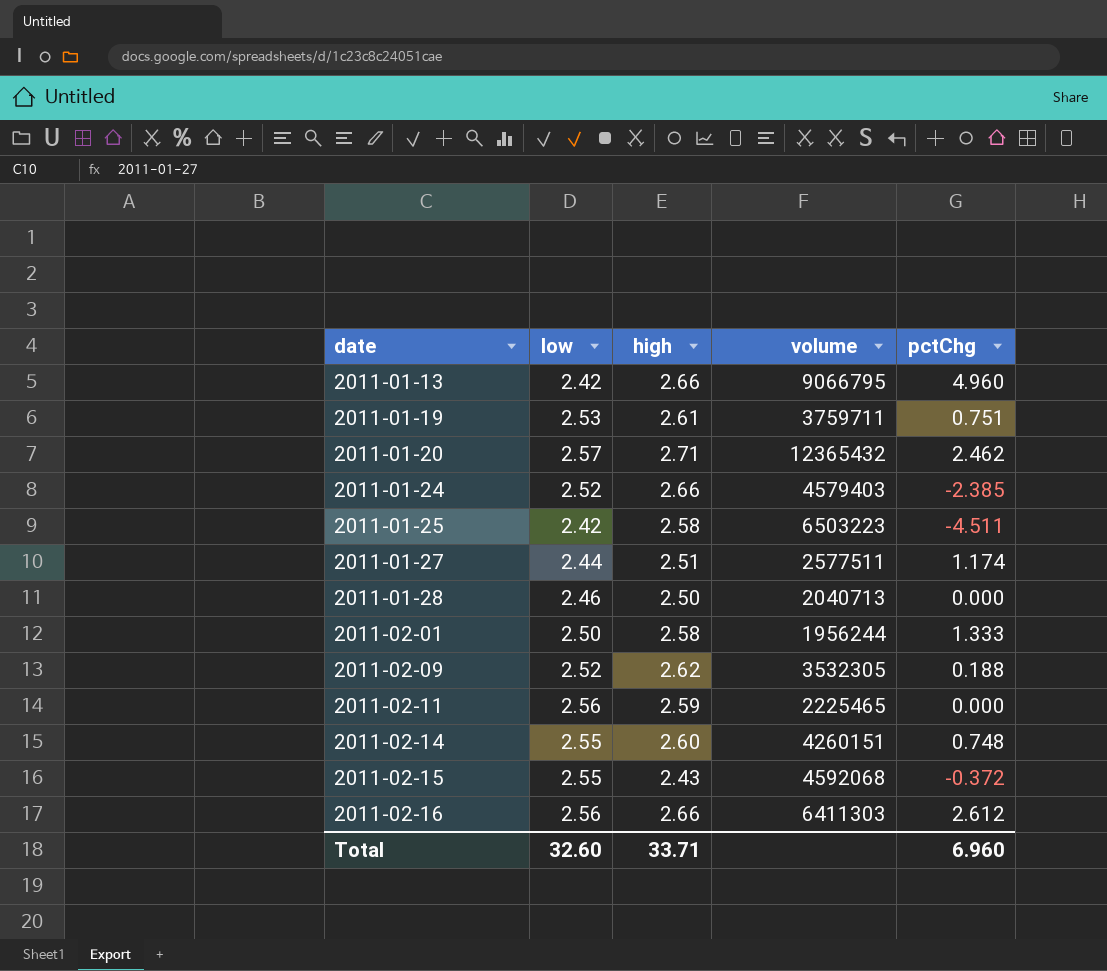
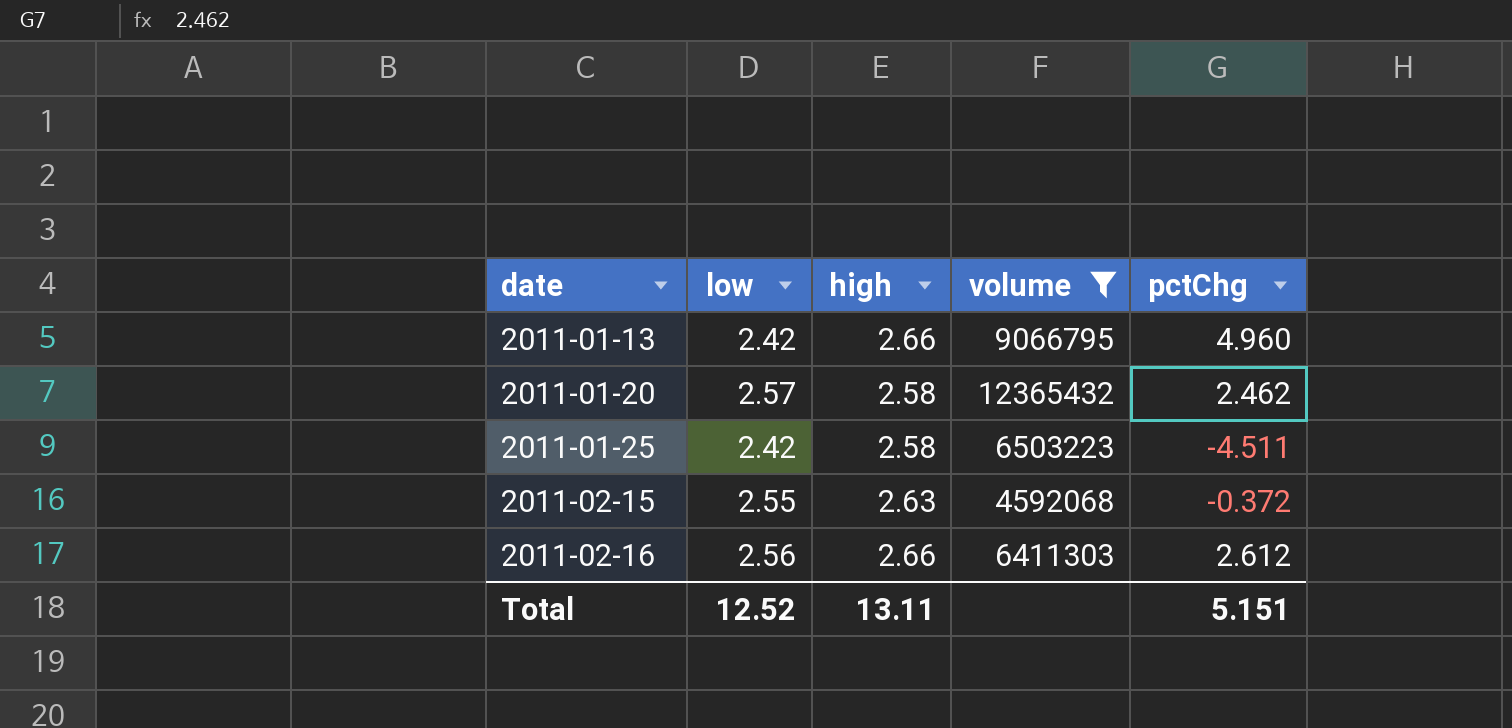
filter: none -> volume >= 4592068
2011-01-20 | high: 2.71 -> 2.58
2011-02-15 | high: 2.43 -> 2.63
Total | low: 32.60 -> 12.52
Total | high: 33.71 -> 13.11
Total | pctChg: 6.960 -> 5.151

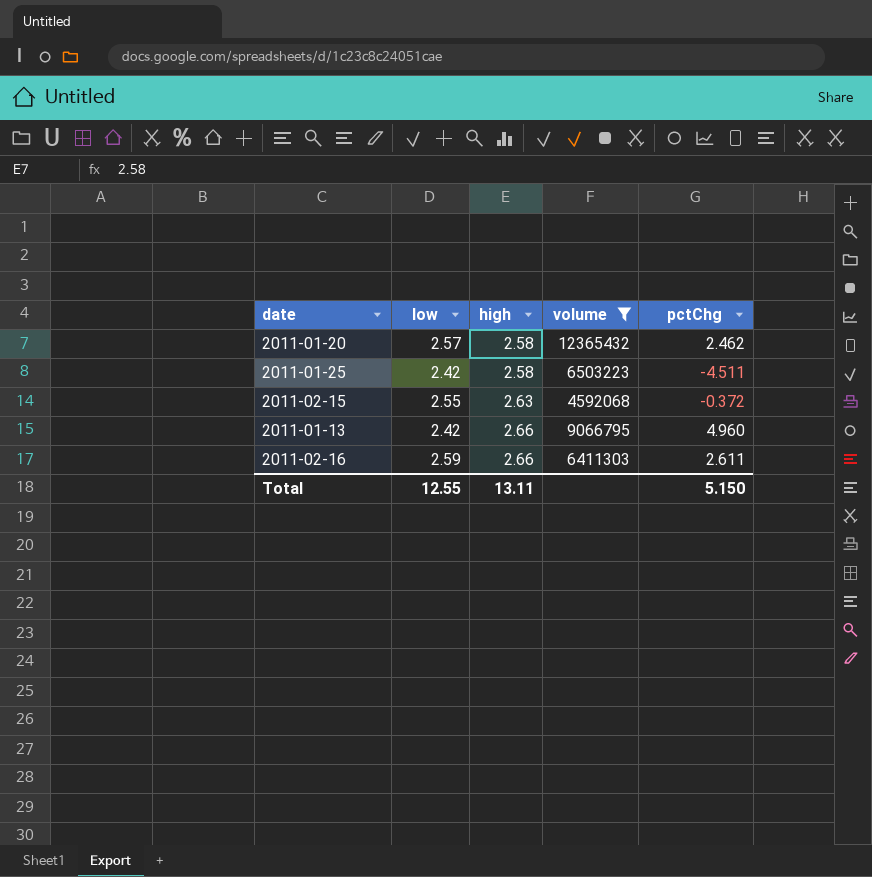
row order: date ascending -> high ascending
2011-02-16 | low: 2.56 -> 2.59
2011-02-16 | pctChg: 2.612 -> 2.611
Total | low: 12.52 -> 12.55
Total | pctChg: 5.151 -> 5.150

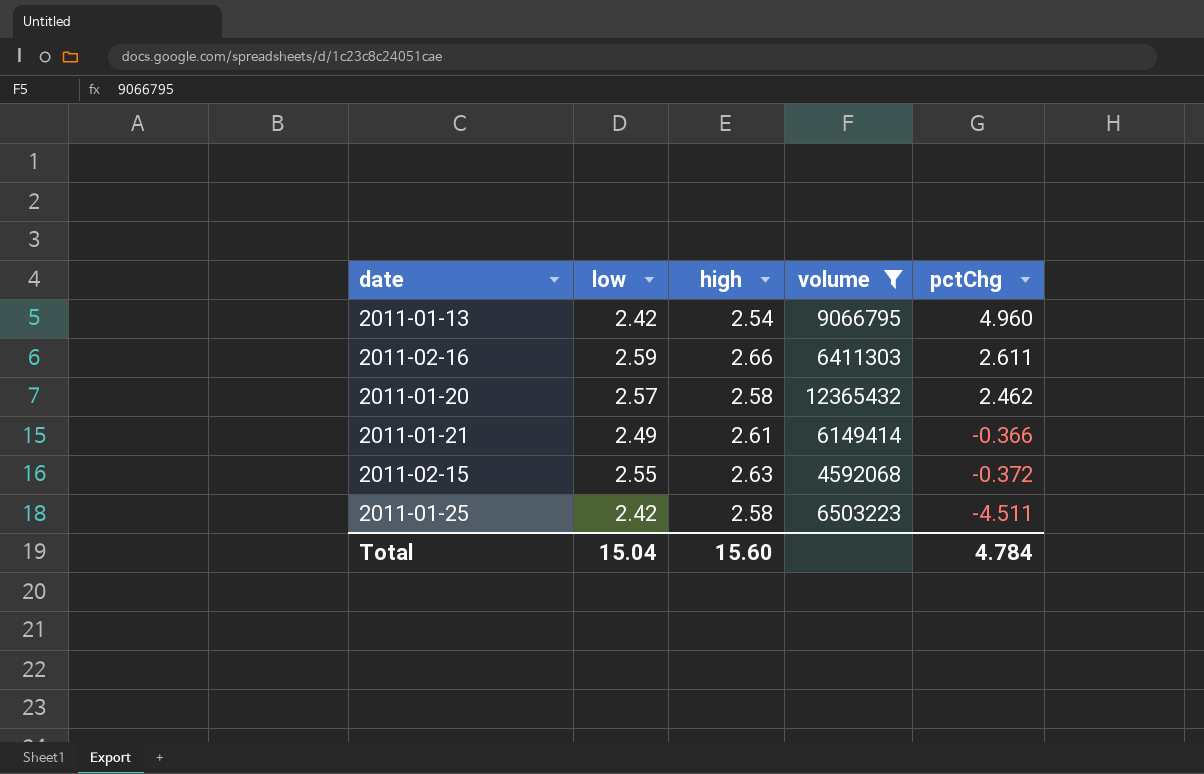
row order: high ascending -> pctChg descending
2011-01-13 | high: 2.66 -> 2.54
row 2011-01-21: none -> 2.49 | 2.61 | 6149414 | -0.366
Total | low: 12.55 -> 15.04
Total | high: 13.11 -> 15.60
Total | pctChg: 5.150 -> 4.784

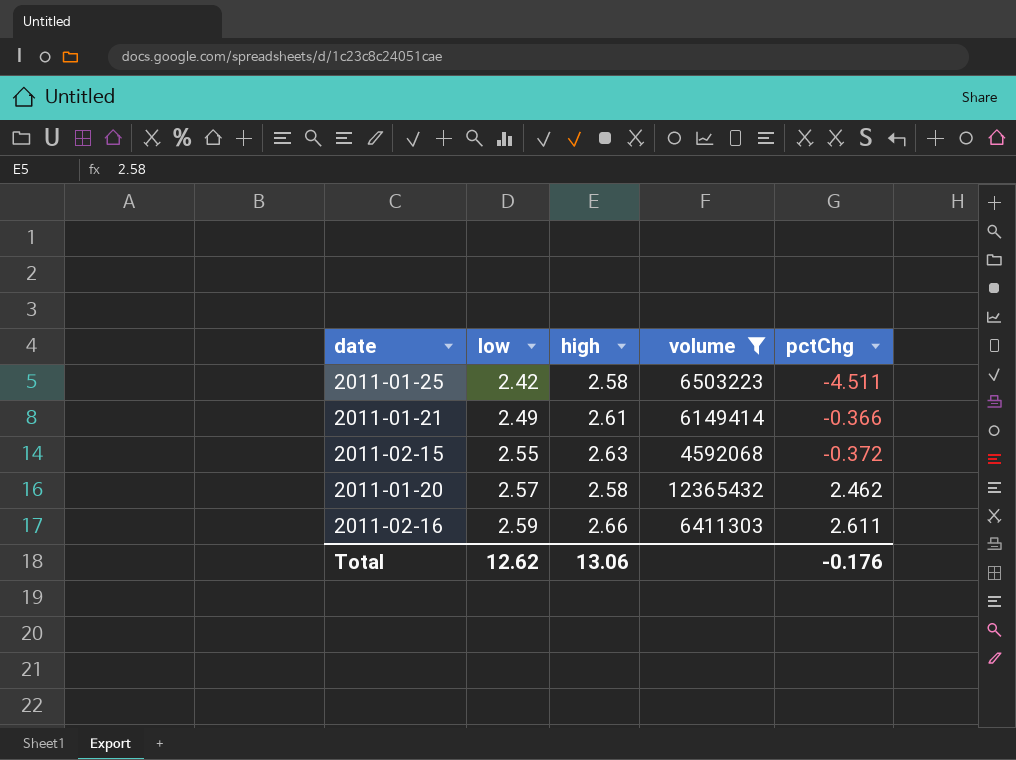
row order: pctChg descending -> low ascending
row 2011-01-13: 2.42 | 2.54 | 9066795 | 4.960 -> none
Total | low: 15.04 -> 12.62
Total | high: 15.60 -> 13.06
Total | pctChg: 4.784 -> -0.176

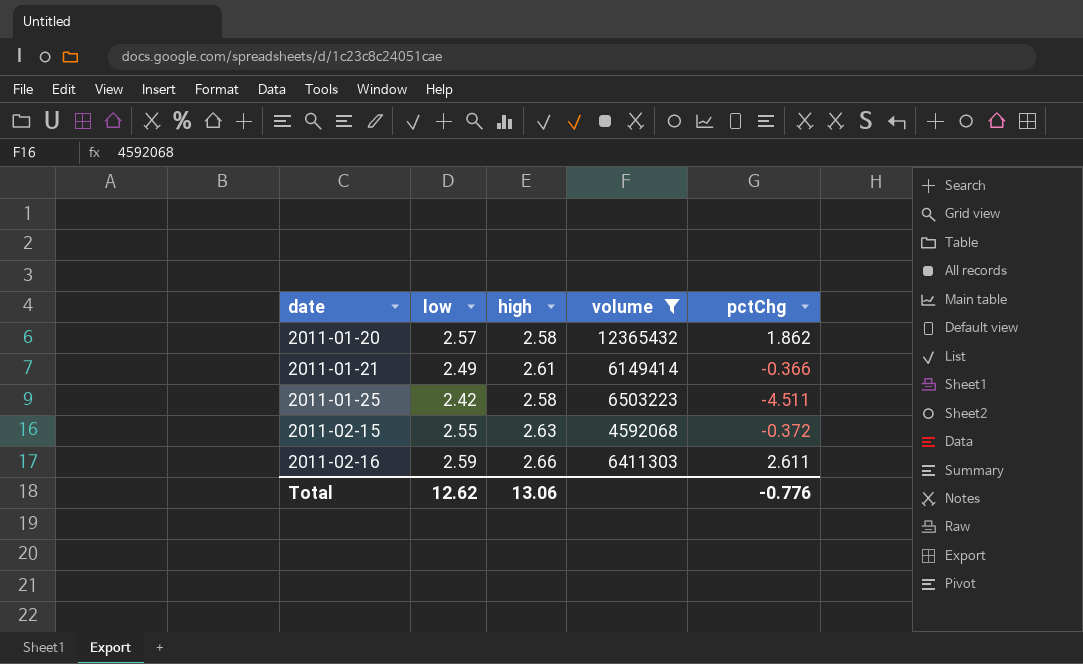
row order: low ascending -> date ascending
2011-01-20 | pctChg: 2.462 -> 1.862
Total | pctChg: -0.176 -> -0.776

